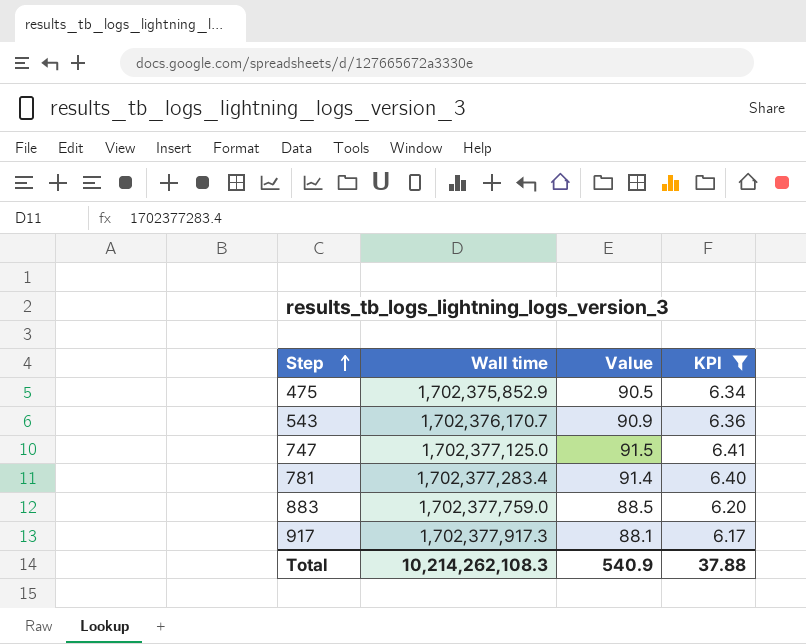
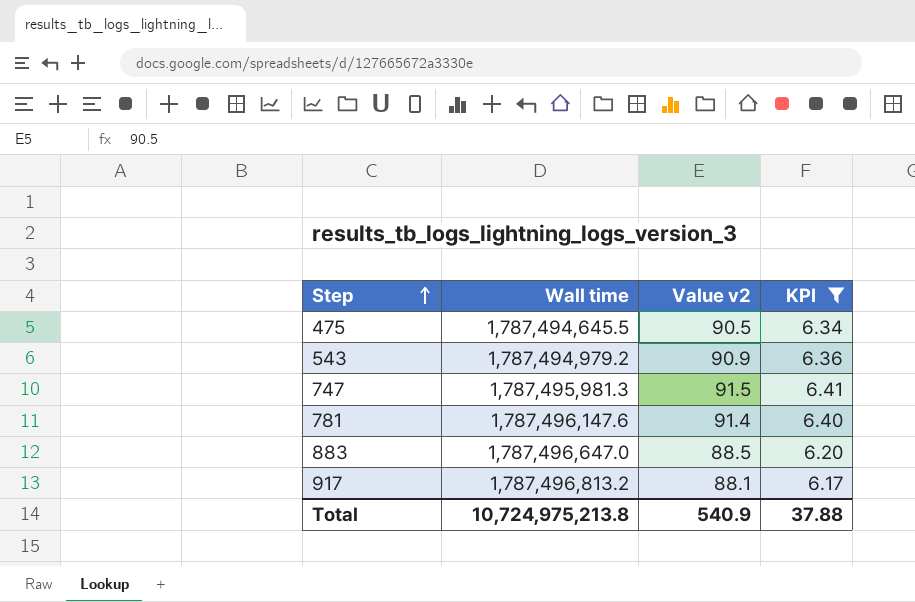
column name: Value -> Value v2
475 | Wall time: 1,702,375,852.9 -> 1,787,494,645.5
543 | Wall time: 1,702,376,170.7 -> 1,787,494,979.2
747 | Wall time: 1,702,377,125.0 -> 1,787,495,981.3
781 | Wall time: 1,702,377,283.4 -> 1,787,496,147.6
883 | Wall time: 1,702,377,759.0 -> 1,787,496,647.0
917 | Wall time: 1,702,377,917.3 -> 1,787,496,813.2
Total | Wall time: 10,214,262,108.3 -> 10,724,975,213.8

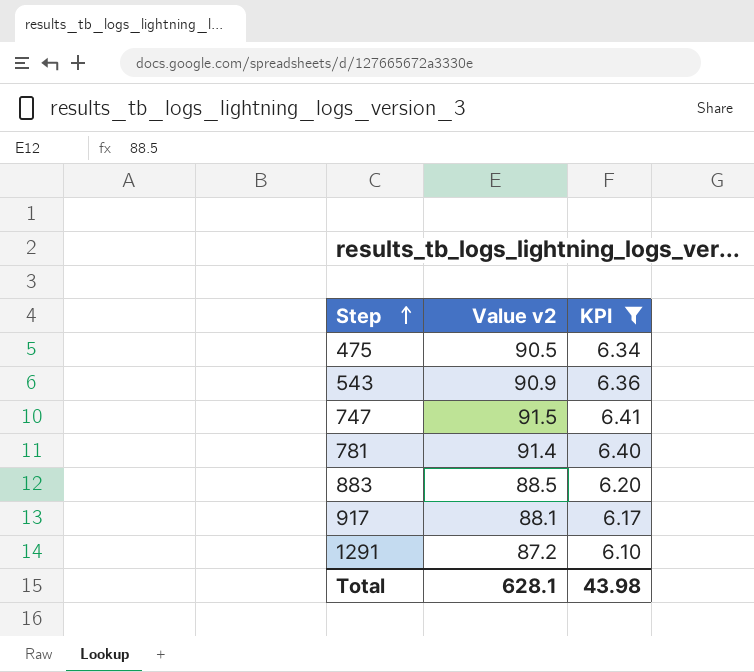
column Wall time | position: 2 -> none
row 1291: none -> 87.2 | 6.10
Total | Value v2: 540.9 -> 628.1
Total | KPI: 37.88 -> 43.98

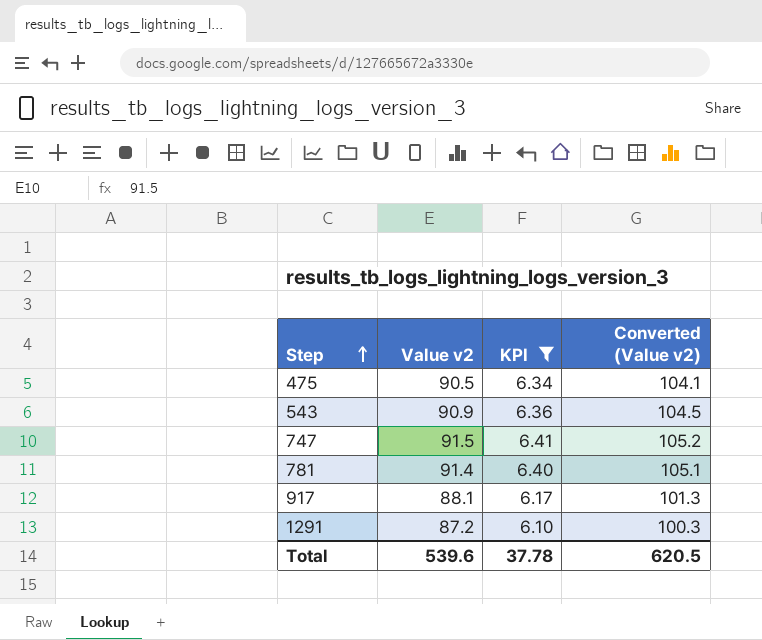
column Converted (Value v2) | formula: none -> [Value v2] * 1.15
row 883: 88.5 | 6.20 -> none
Total | Value v2: 628.1 -> 539.6
Total | KPI: 43.98 -> 37.78

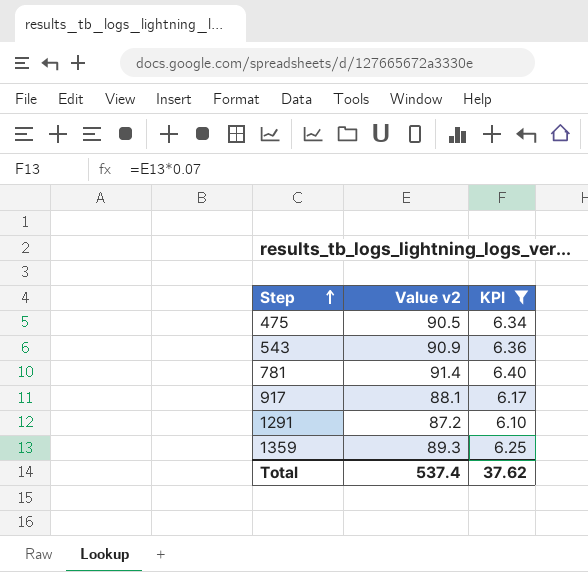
column Converted (Value v2) | formula: [Value v2] * 1.15 -> none
row 747: 91.5 | 6.41 | 105.2 -> none
row 1359: none -> 89.3 | 6.25
Total | Value v2: 539.6 -> 537.4
Total | KPI: 37.78 -> 37.62

